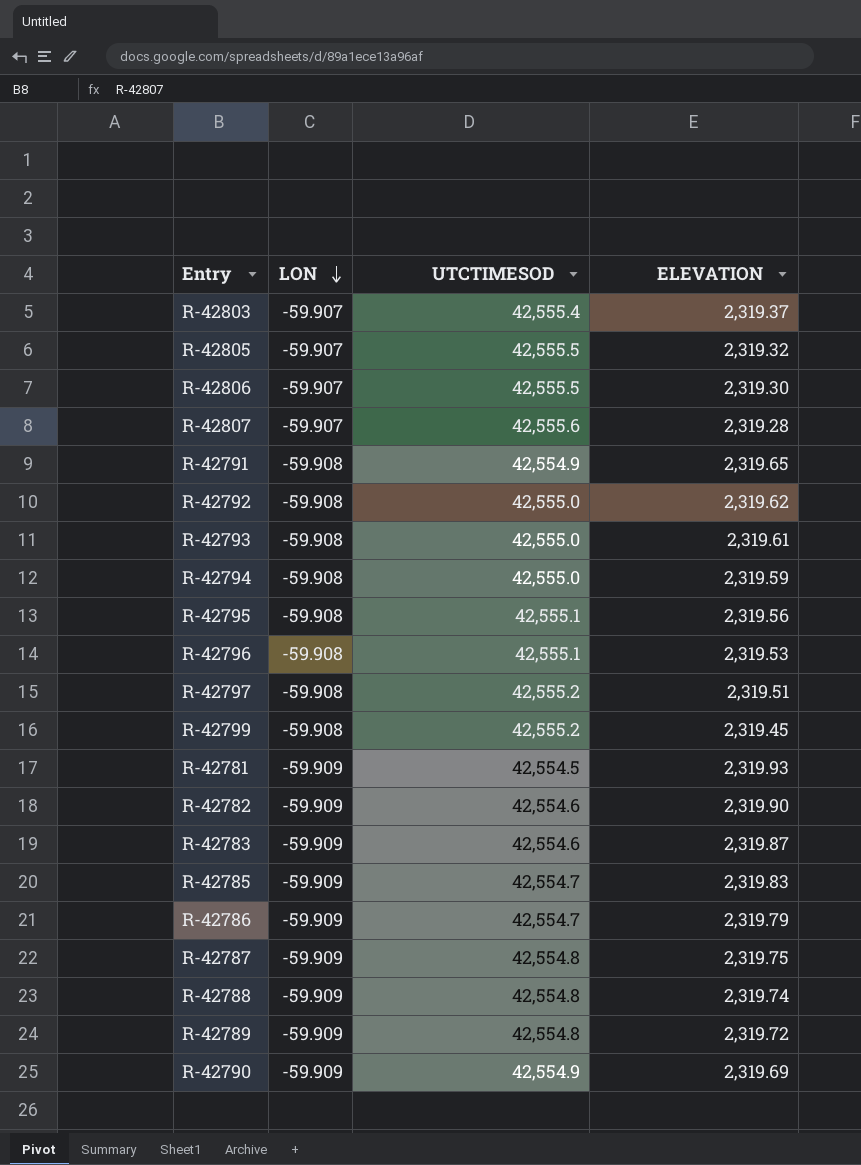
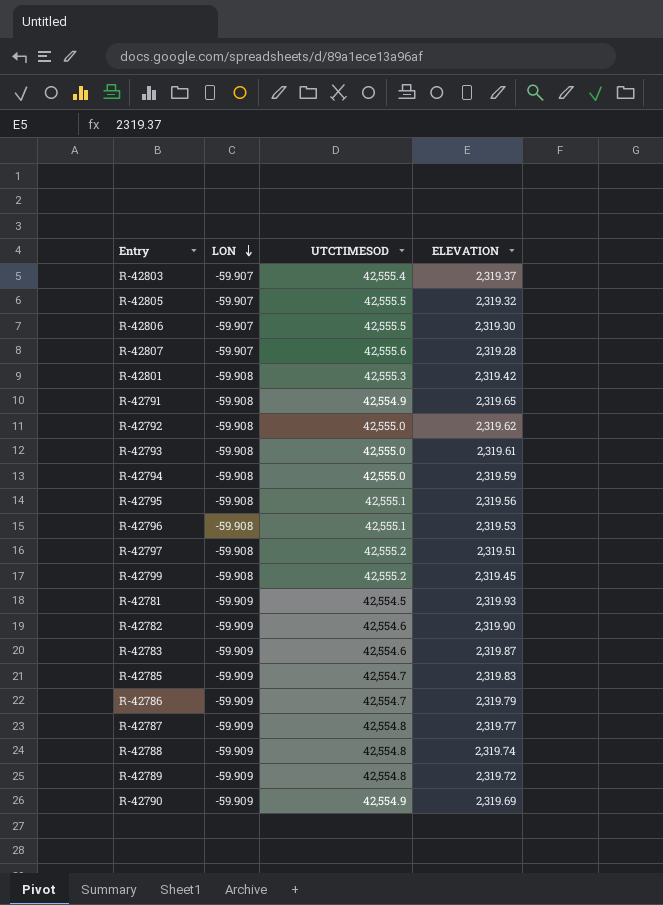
row R-42801: none -> -59.908 | 42,555.3 | 2,319.42
R-42787 | ELEVATION: 2,319.75 -> 2,319.77

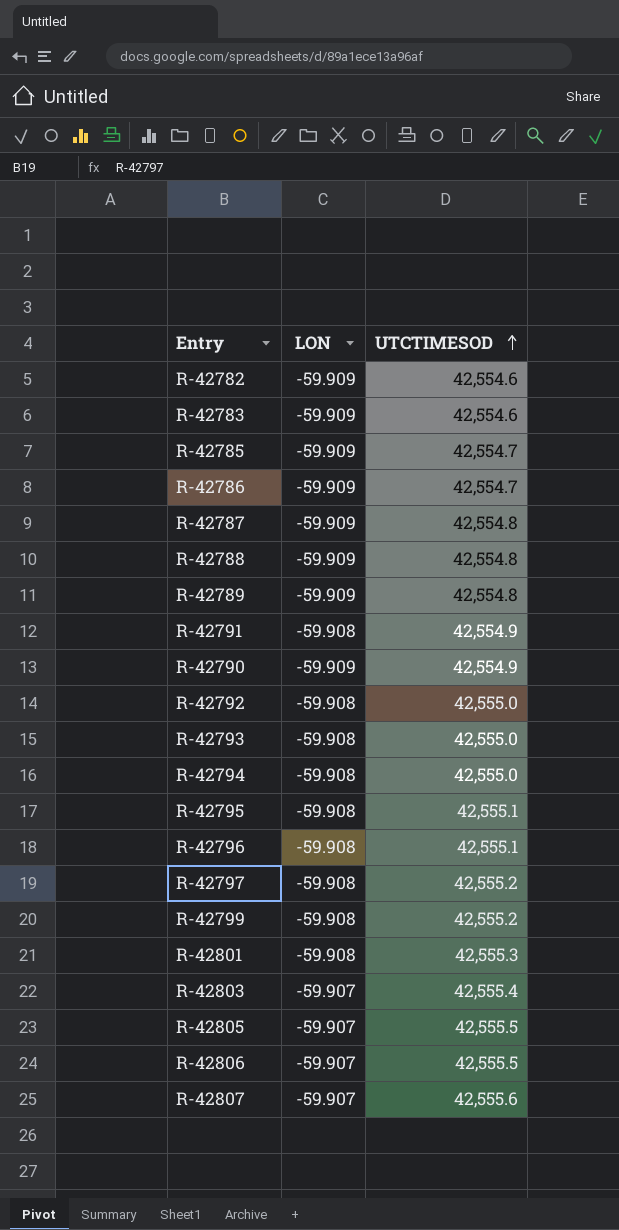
row order: LON descending -> UTCTIMESOD ascending
column ELEVATION | position: 4 -> none
row R-42781: -59.909 | 42,554.5 | 2,319.93 -> none

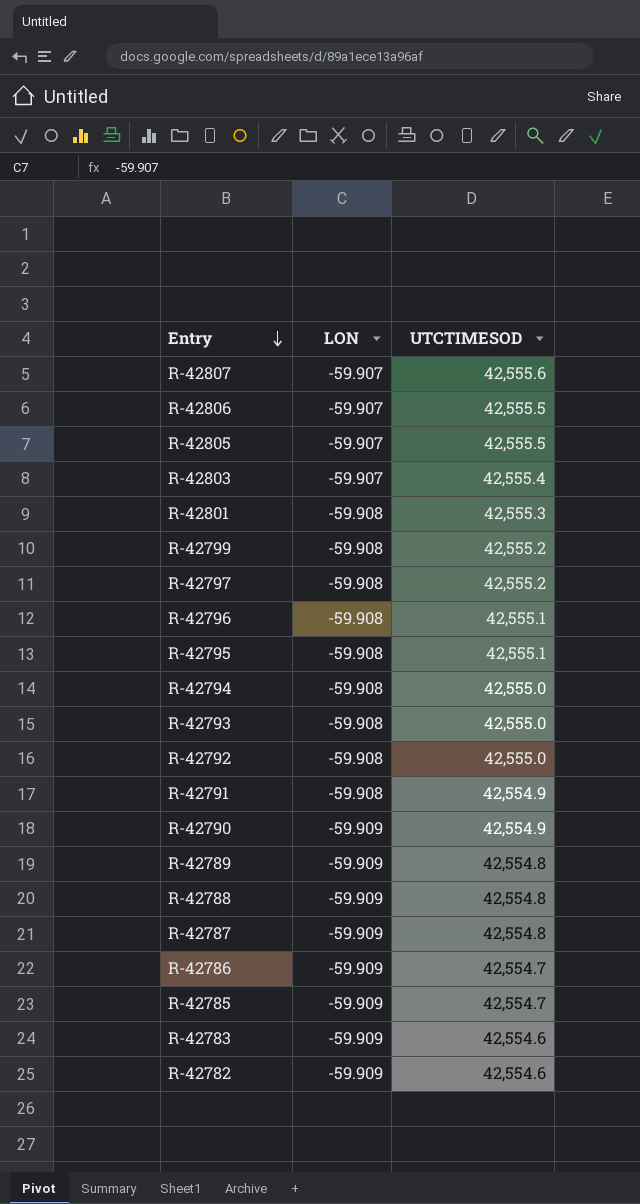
row order: UTCTIMESOD ascending -> Entry descending

